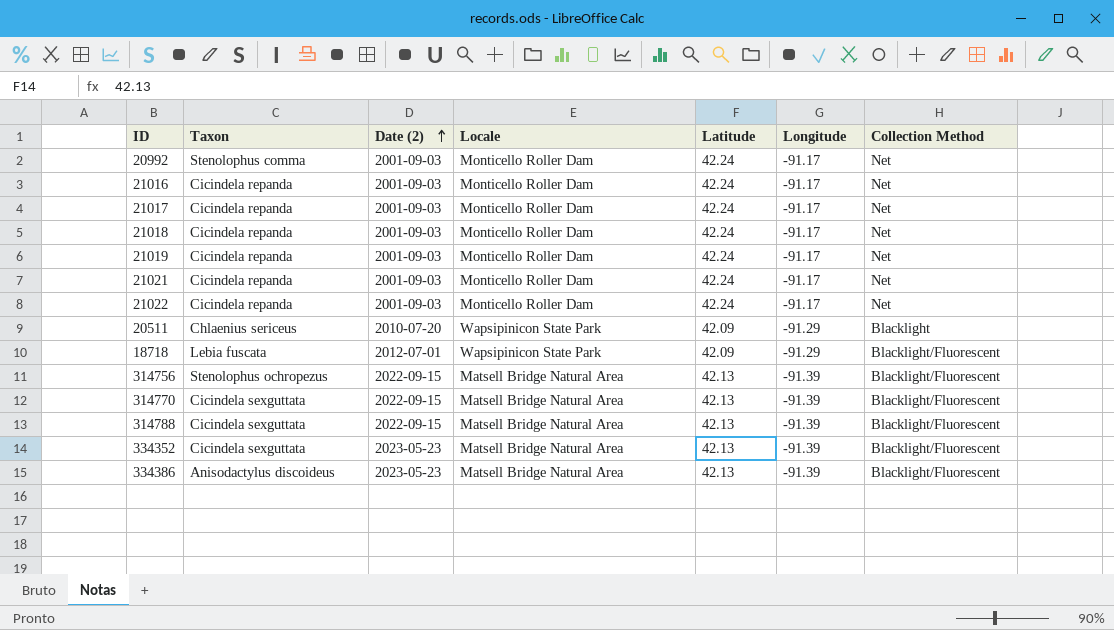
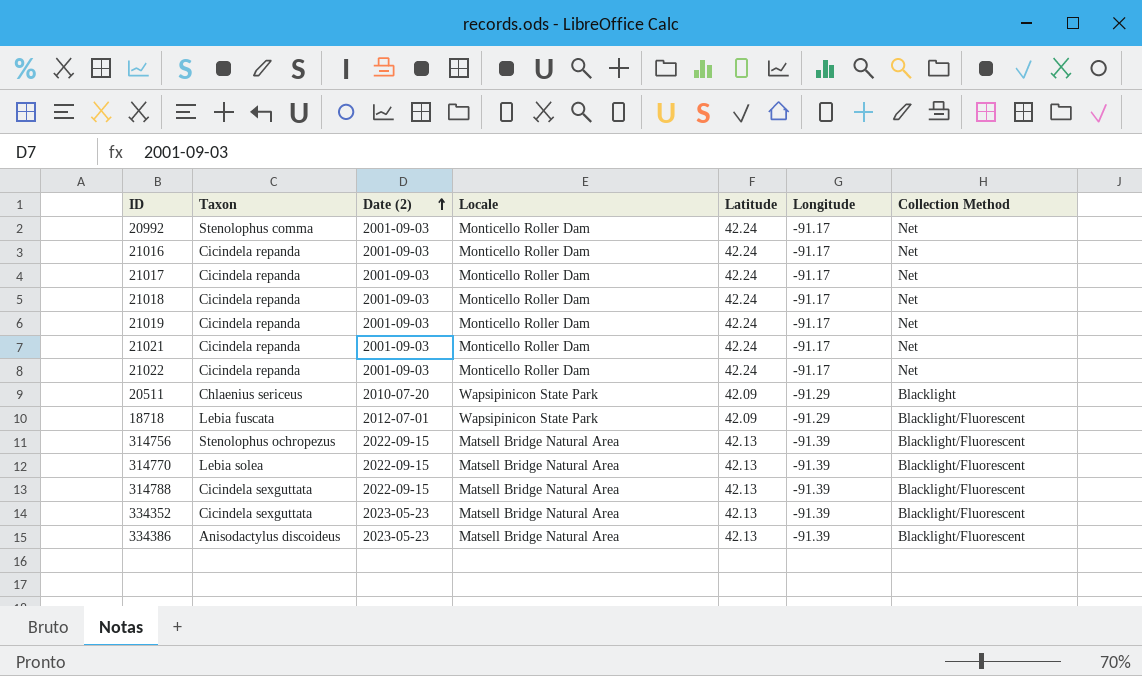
314770 | Taxon: Cicindela sexguttata -> Lebia solea

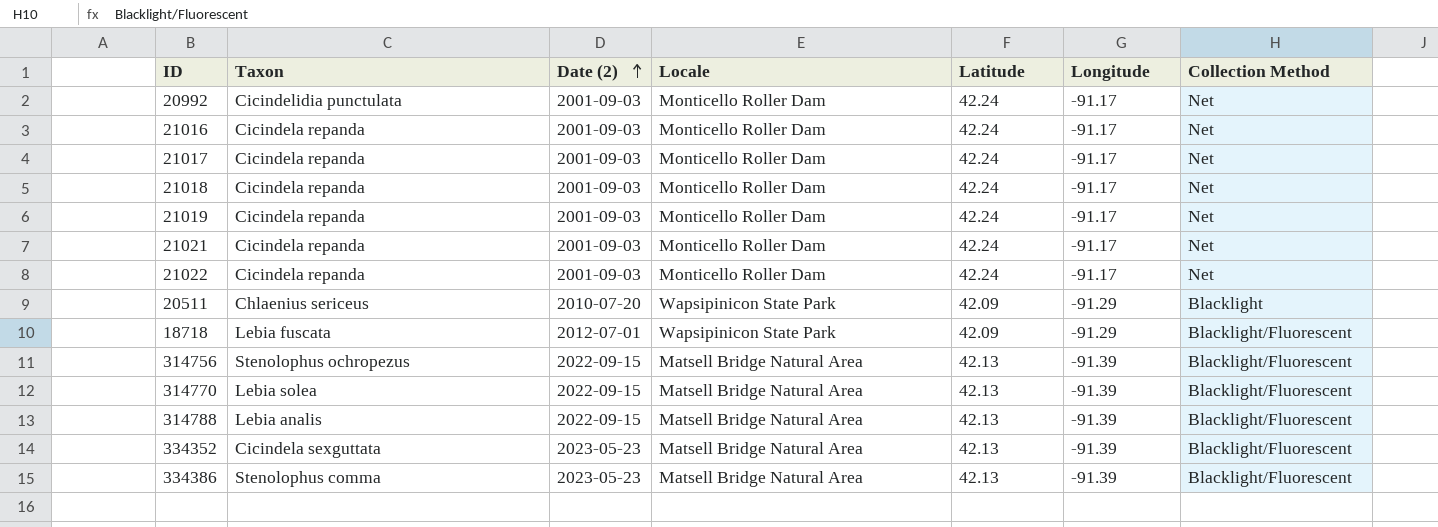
20992 | Taxon: Stenolophus comma -> Cicindelidia punctulata
314788 | Taxon: Cicindela sexguttata -> Lebia analis
334386 | Taxon: Anisodactylus discoideus -> Stenolophus comma

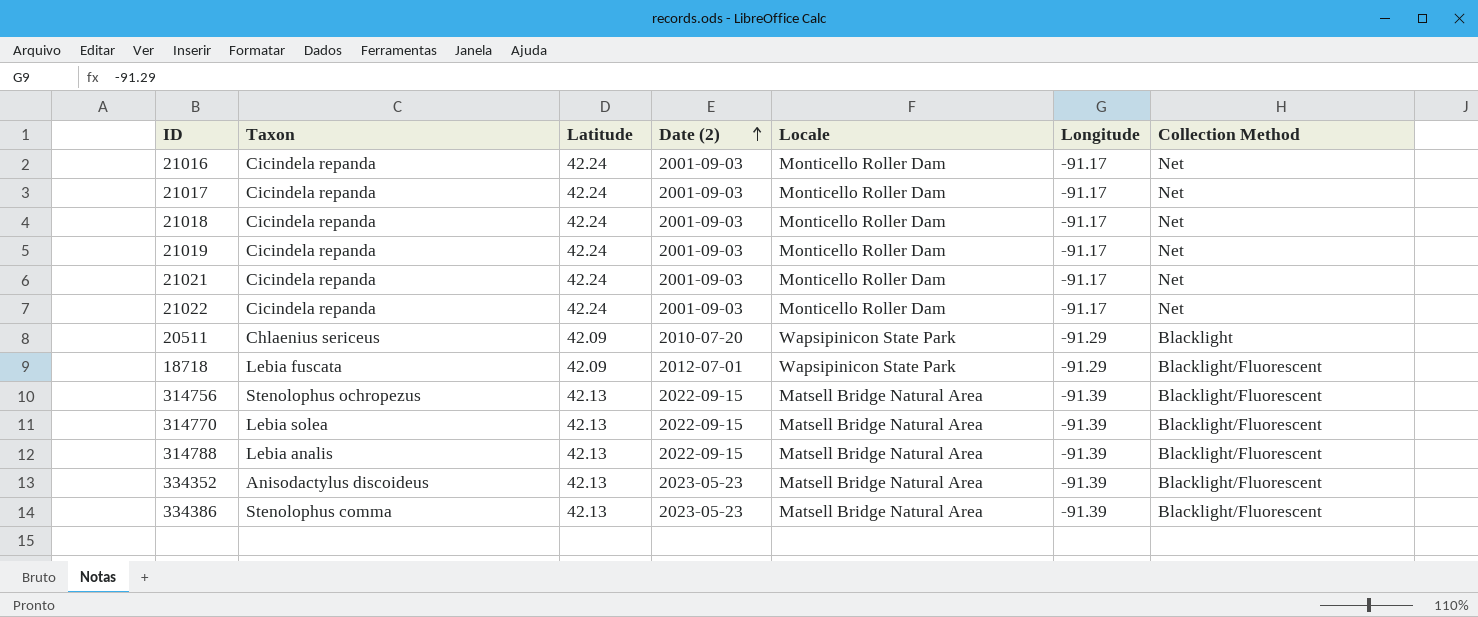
column Latitude | position: 5 -> 3
row 20992: Cicindelidia punctulata | 2001-09-03 | Monticello Roller Dam | 42.24 | -91.17 | Net -> none
334352 | Taxon: Cicindela sexguttata -> Anisodactylus discoideus

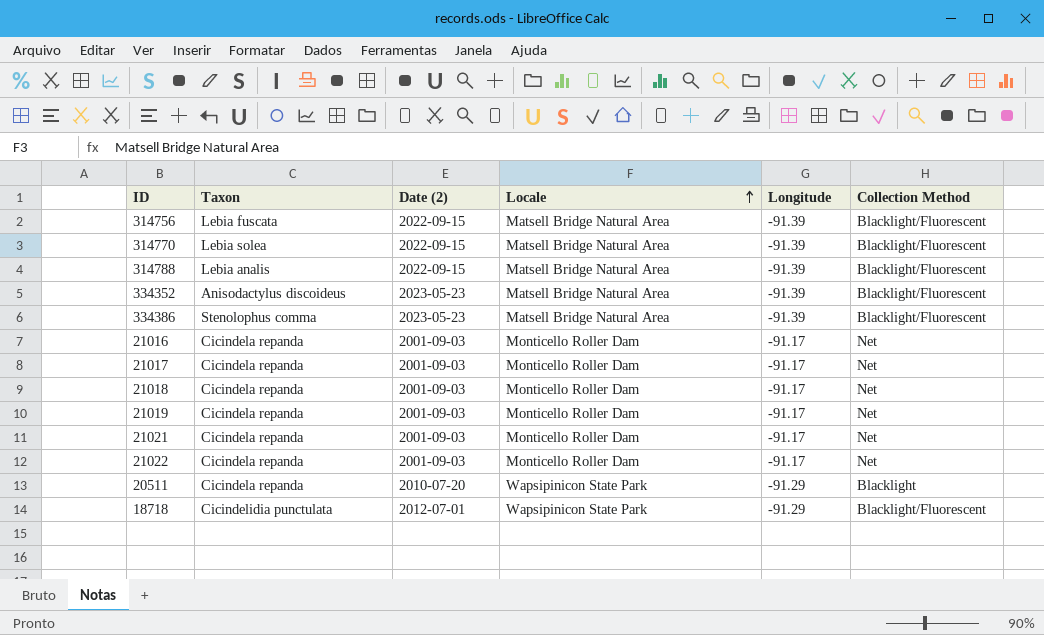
row order: Date (2) ascending -> Locale ascending
column Latitude | position: 3 -> none
314756 | Taxon: Stenolophus ochropezus -> Lebia fuscata
20511 | Taxon: Chlaenius sericeus -> Cicindela repanda
18718 | Taxon: Lebia fuscata -> Cicindelidia punctulata

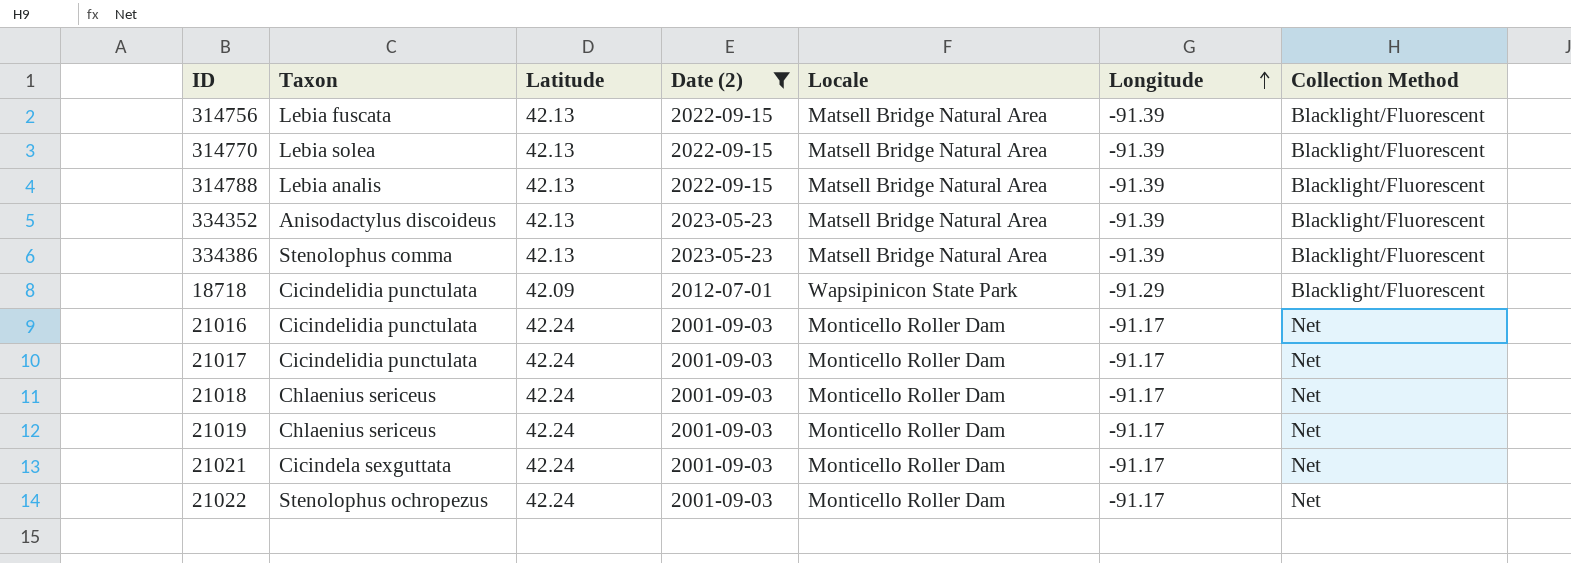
filter: none -> Date (2) != 2010-07-20
row order: Locale ascending -> Longitude ascending
column Latitude | position: none -> 3
21016 | Taxon: Cicindela repanda -> Cicindelidia punctulata
21017 | Taxon: Cicindela repanda -> Cicindelidia punctulata
21018 | Taxon: Cicindela repanda -> Chlaenius sericeus
21019 | Taxon: Cicindela repanda -> Chlaenius sericeus
21021 | Taxon: Cicindela repanda -> Cicindela sexguttata
21022 | Taxon: Cicindela repanda -> Stenolophus ochropezus

